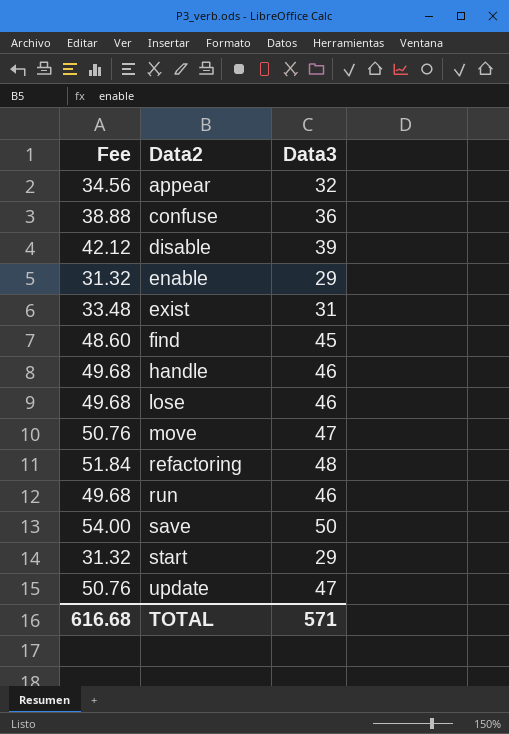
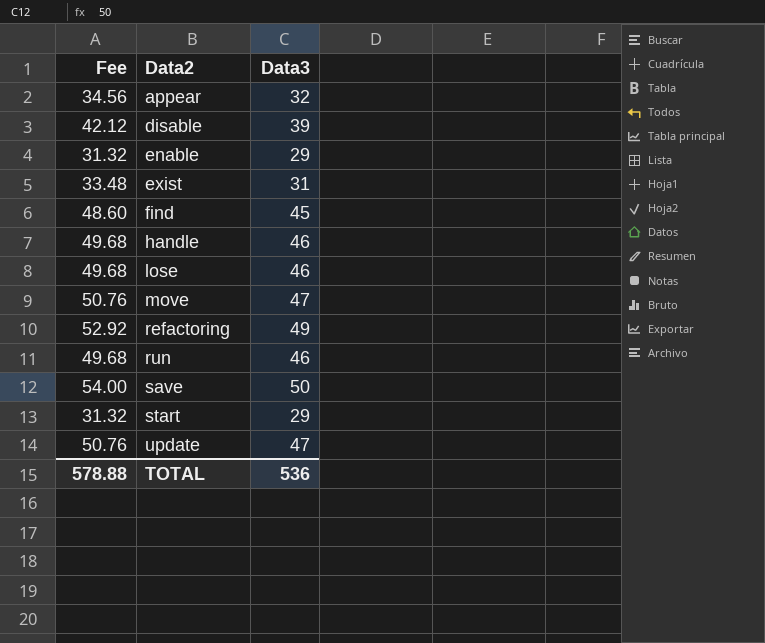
row confuse: 38.88 | 36 -> none
refactoring | Fee: 51.84 -> 52.92
refactoring | Data3: 48 -> 49
TOTAL | Fee: 616.68 -> 578.88
TOTAL | Data3: 571 -> 536

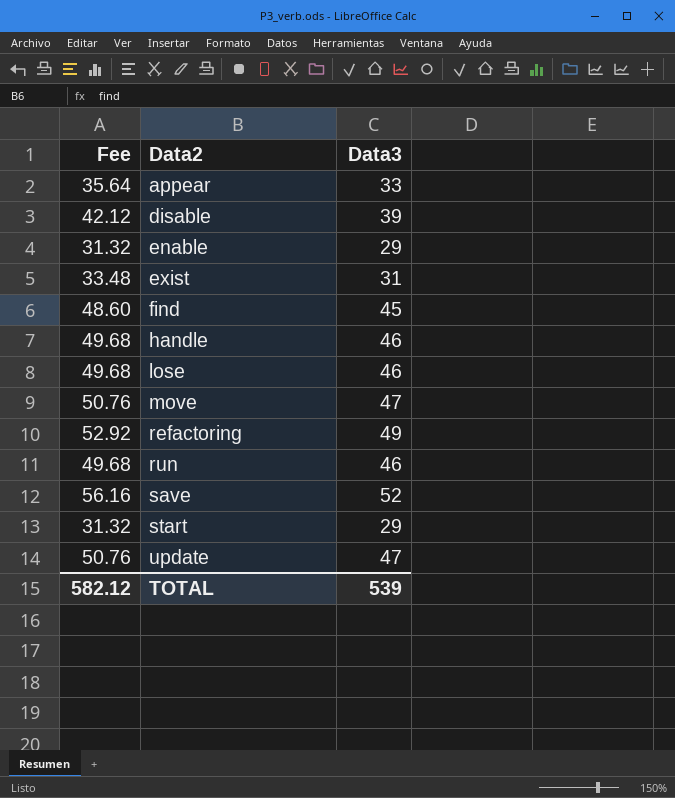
appear | Fee: 34.56 -> 35.64
appear | Data3: 32 -> 33
save | Fee: 54.00 -> 56.16
save | Data3: 50 -> 52
TOTAL | Fee: 578.88 -> 582.12
TOTAL | Data3: 536 -> 539

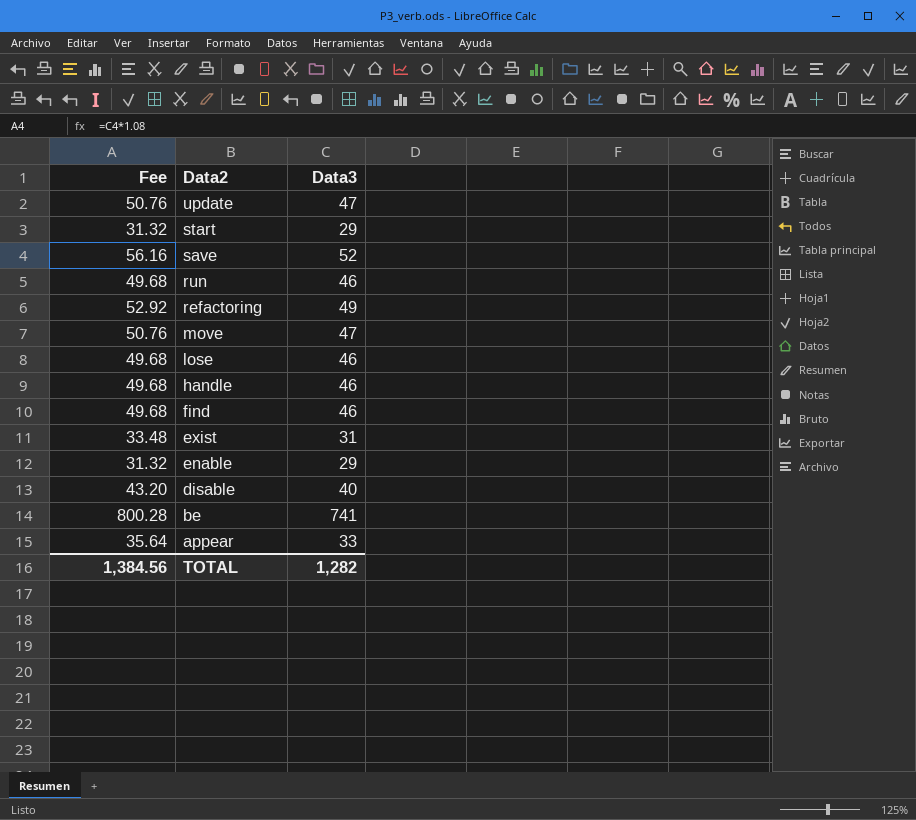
row order: Data2 ascending -> Data2 descending
find | Fee: 48.60 -> 49.68
find | Data3: 45 -> 46
disable | Fee: 42.12 -> 43.20
disable | Data3: 39 -> 40
row be: none -> 800.28 | 741
TOTAL | Fee: 582.12 -> 1,384.56
TOTAL | Data3: 539 -> 1,282

